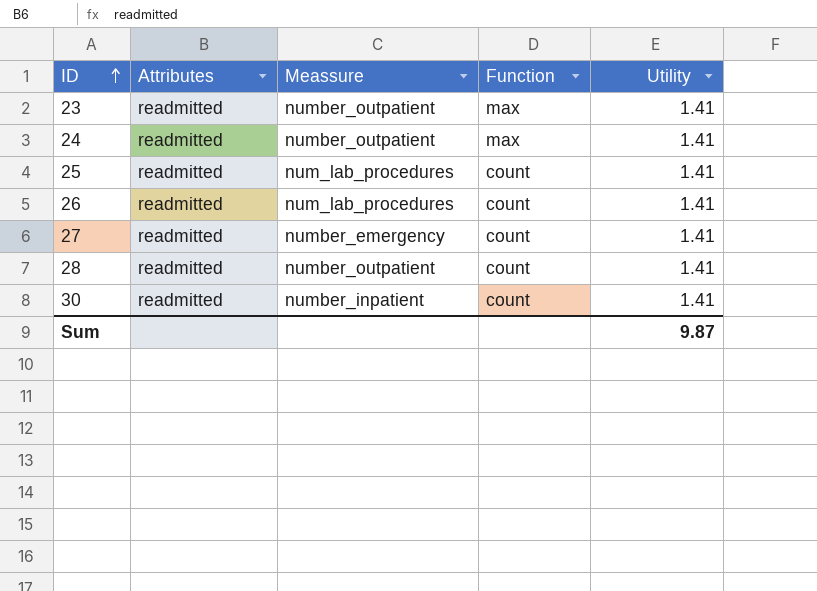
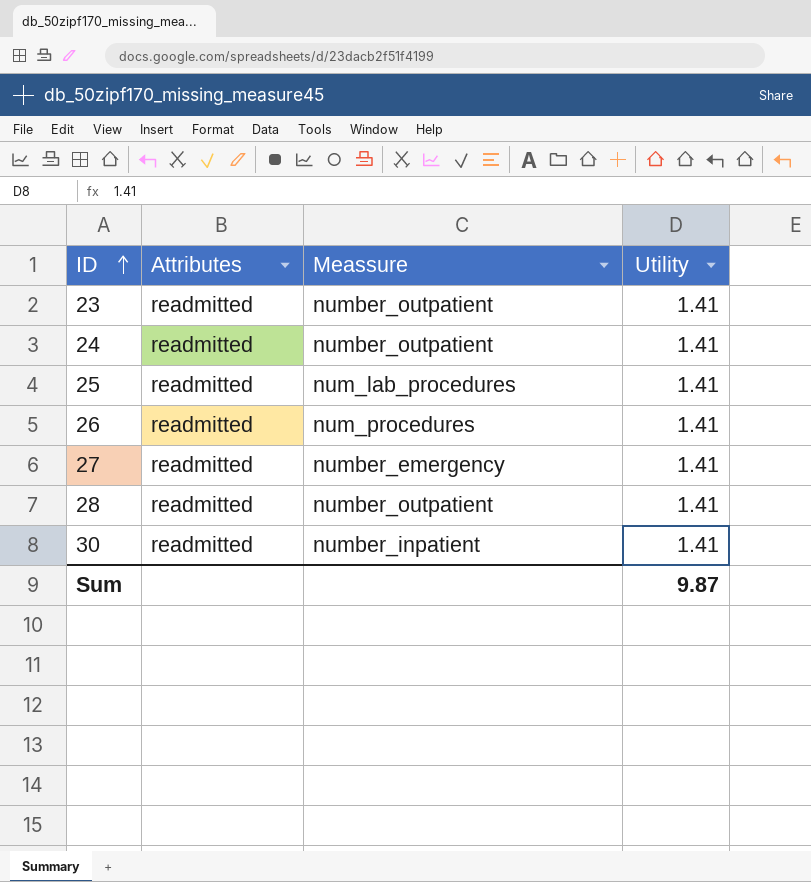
column Function | position: 4 -> none
26 | Meassure: num_lab_procedures -> num_procedures

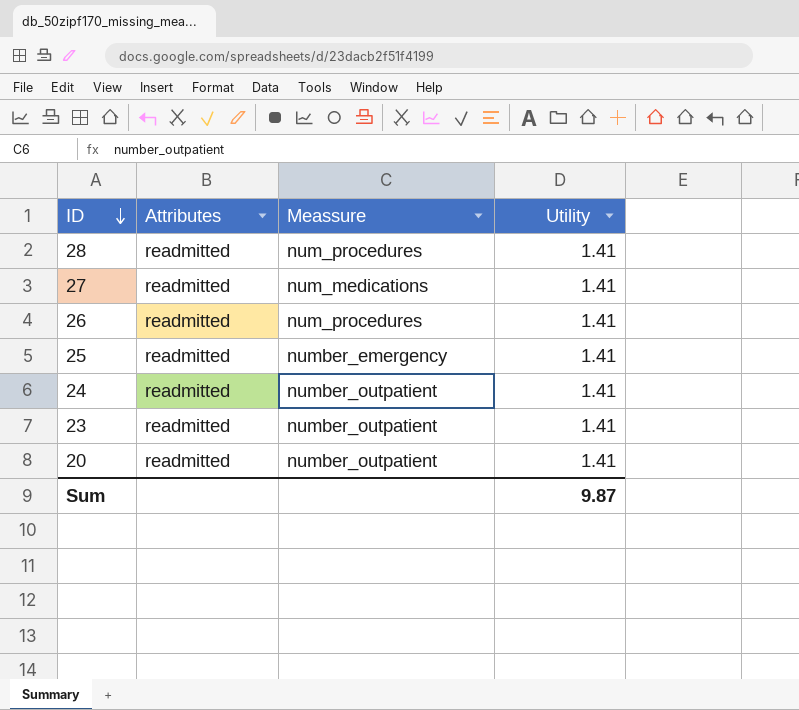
row order: ID ascending -> ID descending
row 30: readmitted | number_inpatient | 1.41 -> none
28 | Meassure: number_outpatient -> num_procedures
27 | Meassure: number_emergency -> num_medications
25 | Meassure: num_lab_procedures -> number_emergency
row 20: none -> readmitted | number_outpatient | 1.41

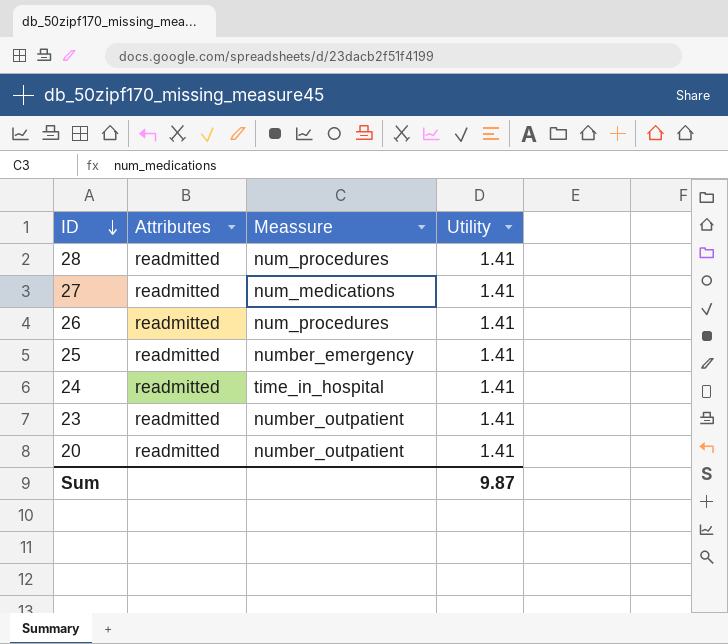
24 | Meassure: number_outpatient -> time_in_hospital

